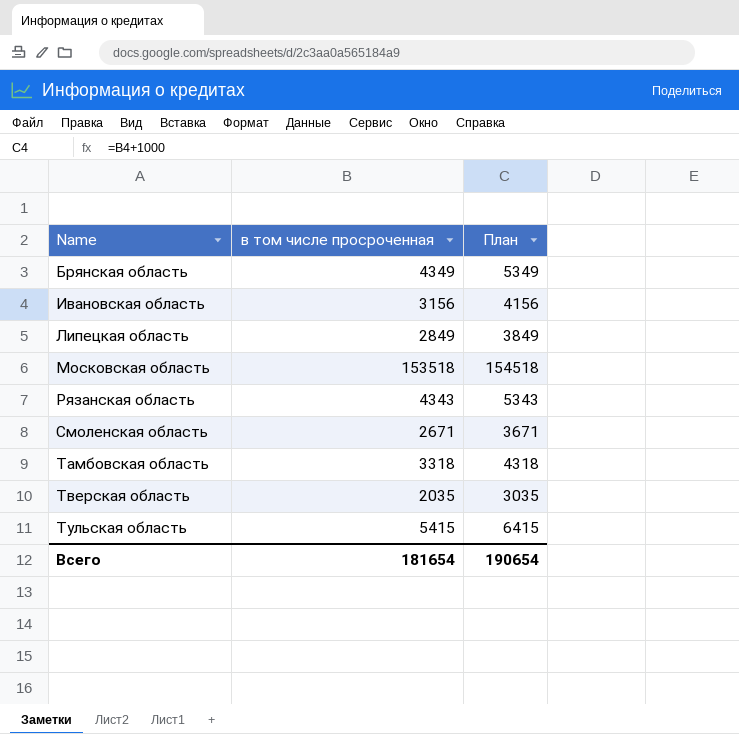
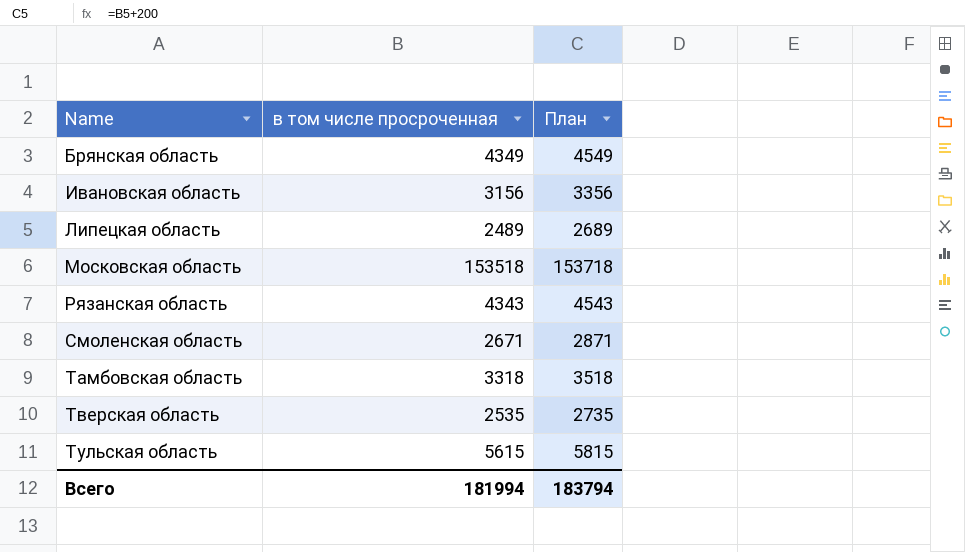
column План | formula: [в том числе просроченная] + 1000 -> [в том числе просроченная] + 200
Липецкая область | в том числе просроченная: 2849 -> 2489
Тверская область | в том числе просроченная: 2035 -> 2535
Тульская область | в том числе просроченная: 5415 -> 5615
Всего | в том числе просроченная: 181654 -> 181994
Всего | План: 190654 -> 183794

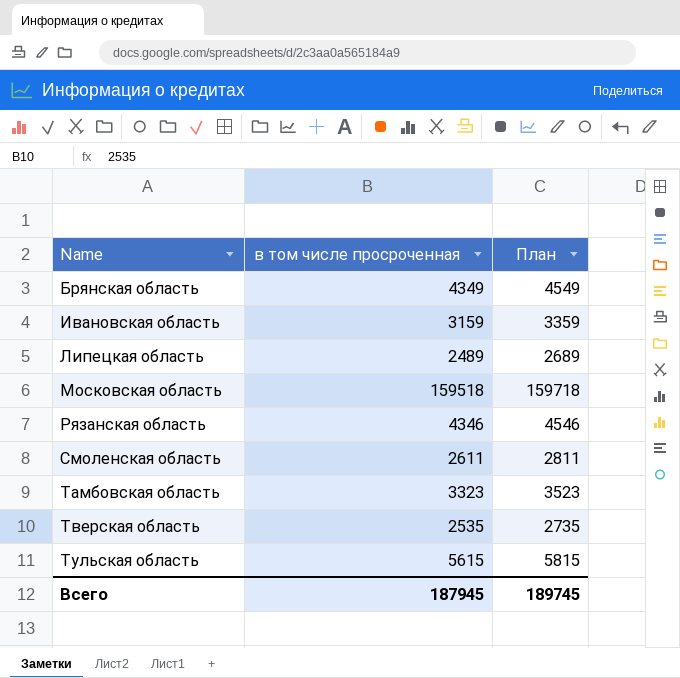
Ивановская область | в том числе просроченная: 3156 -> 3159
Ивановская область | План: 3356 -> 3359
Московская область | в том числе просроченная: 153518 -> 159518
Московская область | План: 153718 -> 159718
Рязанская область | в том числе просроченная: 4343 -> 4346
Рязанская область | План: 4543 -> 4546
Смоленская область | в том числе просроченная: 2671 -> 2611
Смоленская область | План: 2871 -> 2811
Тамбовская область | в том числе просроченная: 3318 -> 3323
Тамбовская область | План: 3518 -> 3523
Всего | в том числе просроченная: 181994 -> 187945
Всего | План: 183794 -> 189745

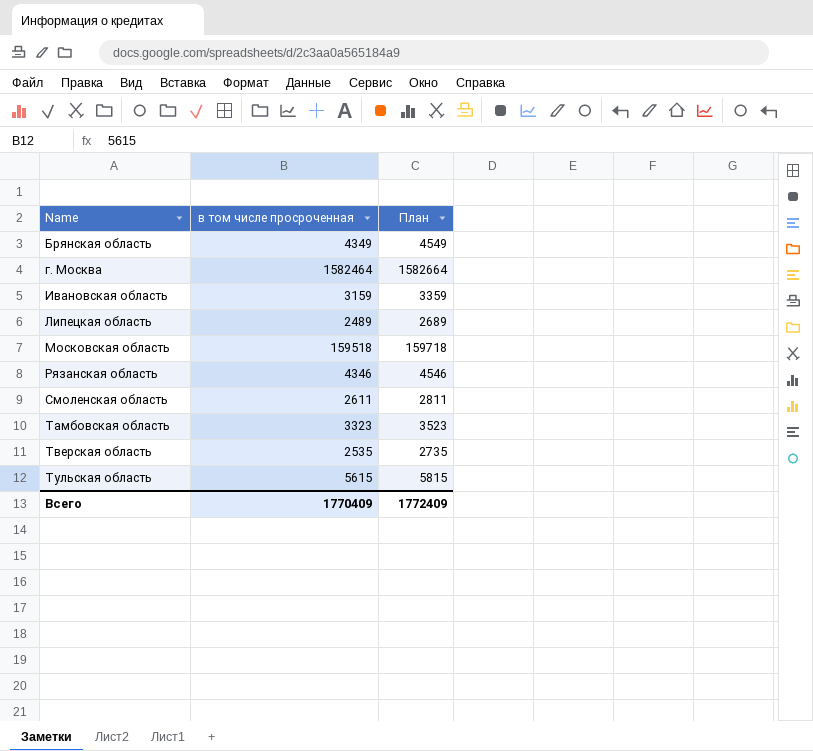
row г. Москва: none -> 1582464 | 1582664
Всего | в том числе просроченная: 187945 -> 1770409
Всего | План: 189745 -> 1772409

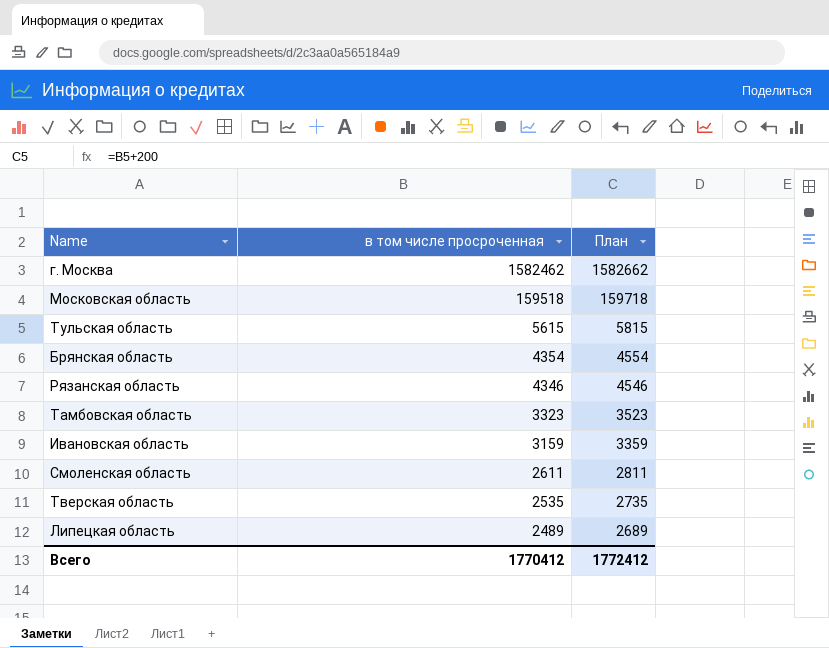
row order: Name ascending -> в том числе просроченная descending
г. Москва | в том числе просроченная: 1582464 -> 1582462
г. Москва | План: 1582664 -> 1582662
Брянская область | в том числе просроченная: 4349 -> 4354
Брянская область | План: 4549 -> 4554
Всего | в том числе просроченная: 1770409 -> 1770412
Всего | План: 1772409 -> 1772412

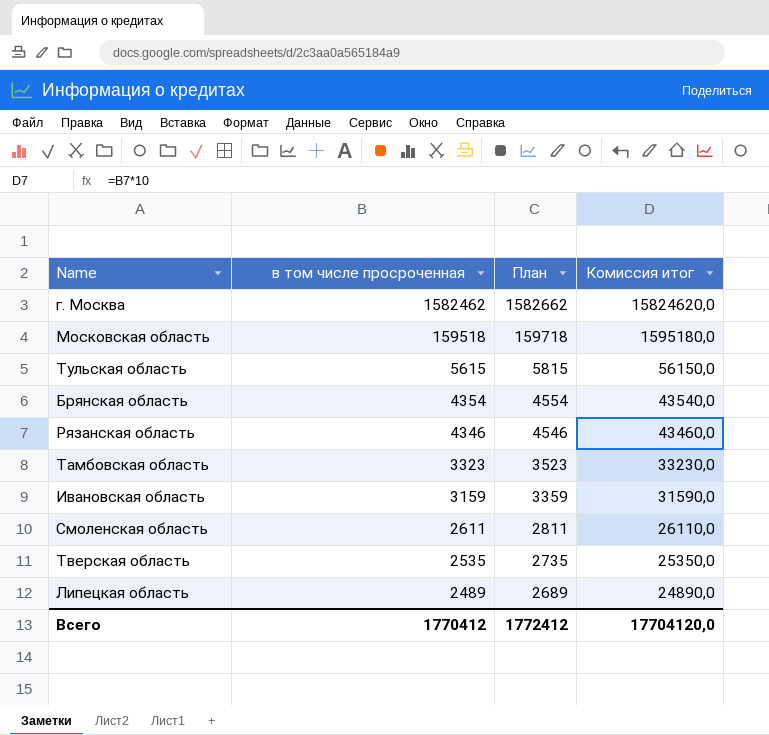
column Комиссия итог | formula: none -> [в том числе просроченная] * 10

